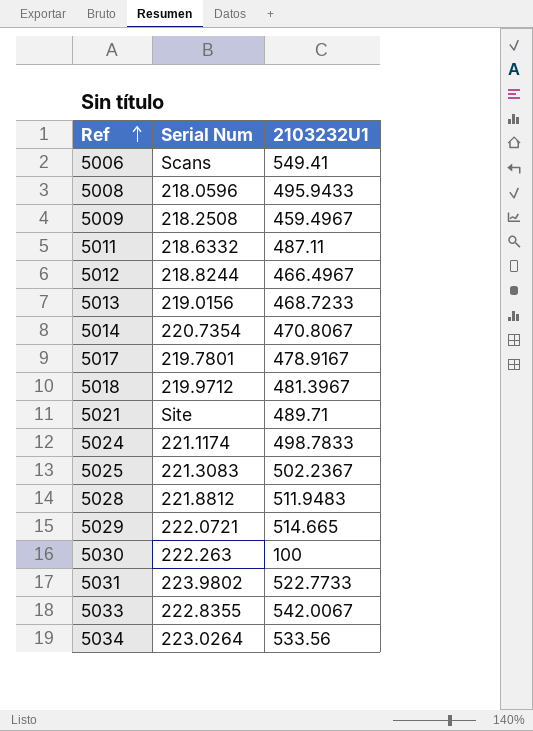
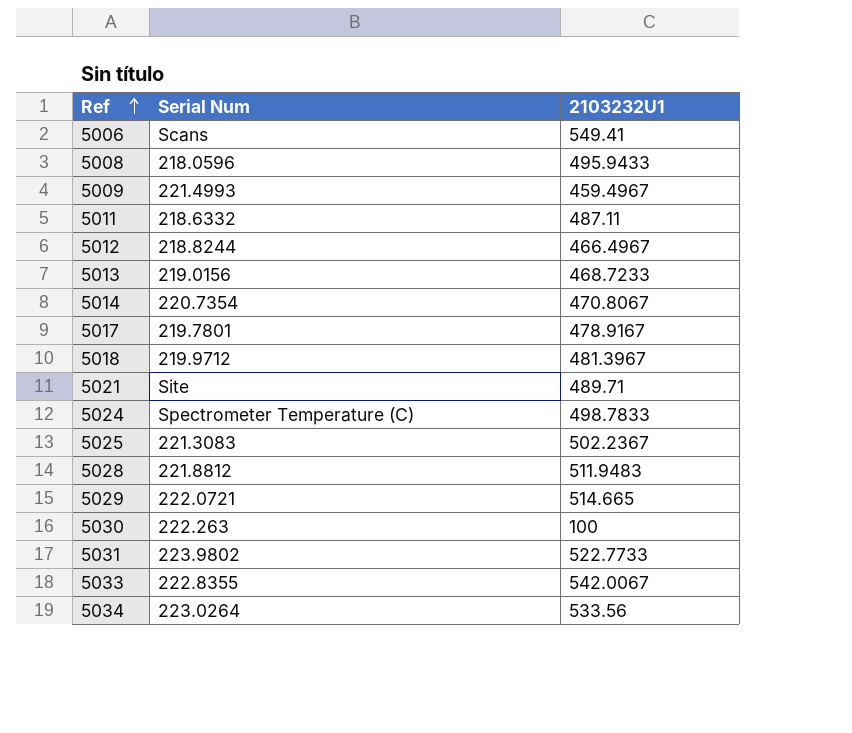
5009 | Serial Num: 218.2508 -> 221.4993
5024 | Serial Num: 221.1174 -> Spectrometer Temperature (C)

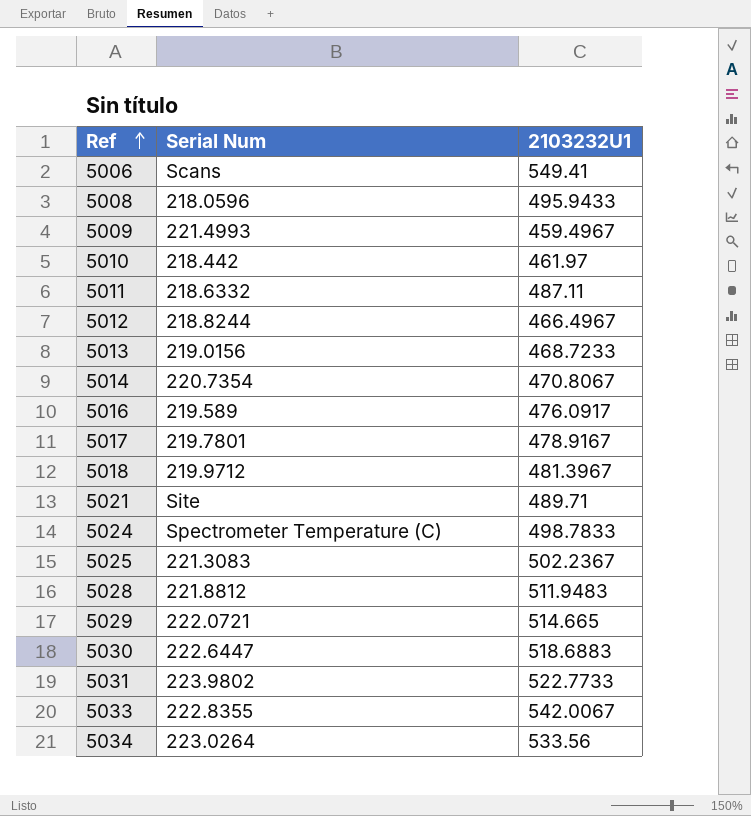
row 5010: none -> 218.442 | 461.97
row 5016: none -> 219.589 | 476.0917
5030 | Serial Num: 222.263 -> 222.6447
5030 | 2103232U1: 100 -> 518.6883

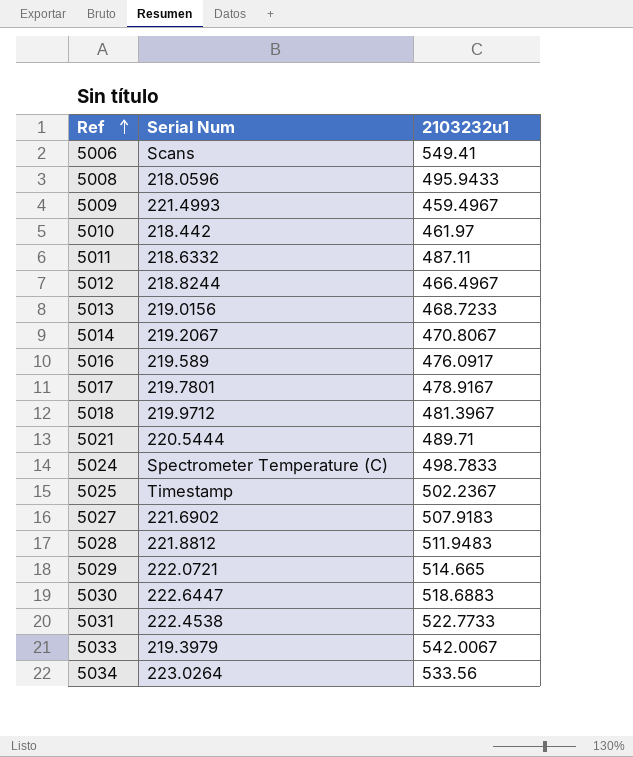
column name: 2103232U1 -> 2103232u1
5014 | Serial Num: 220.7354 -> 219.2067
5021 | Serial Num: Site -> 220.5444
5025 | Serial Num: 221.3083 -> Timestamp
row 5027: none -> 221.6902 | 507.9183
5031 | Serial Num: 223.9802 -> 222.4538
5033 | Serial Num: 222.8355 -> 219.3979

